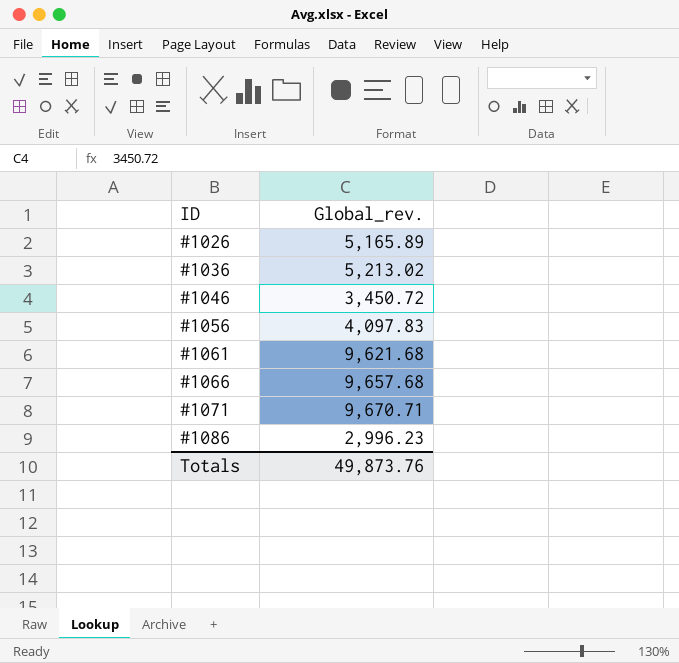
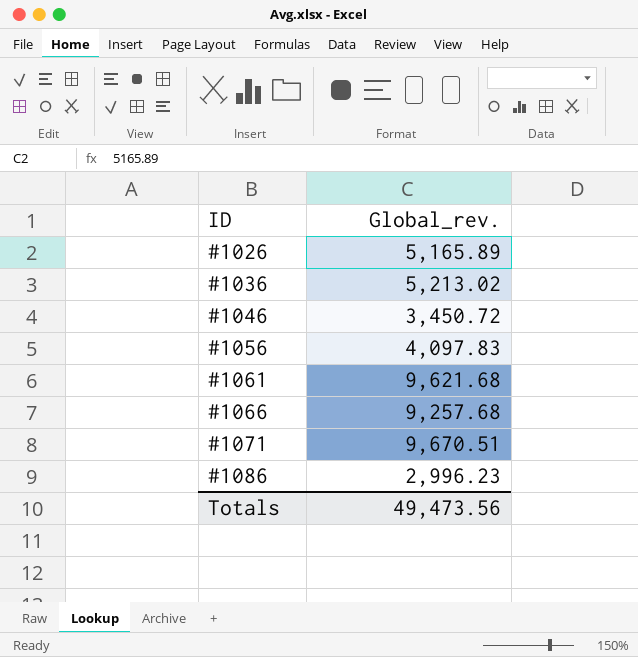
#1066 | Global_rev.: 9,657.68 -> 9,257.68
#1071 | Global_rev.: 9,670.71 -> 9,670.51
Totals | Global_rev.: 49,873.76 -> 49,473.56

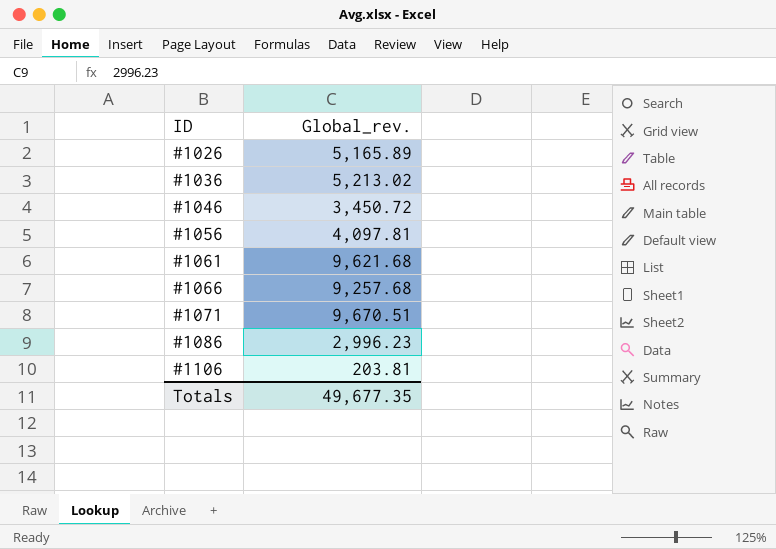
#1056 | Global_rev.: 4,097.83 -> 4,097.81
row #1106: none -> 203.81
Totals | Global_rev.: 49,473.56 -> 49,677.35

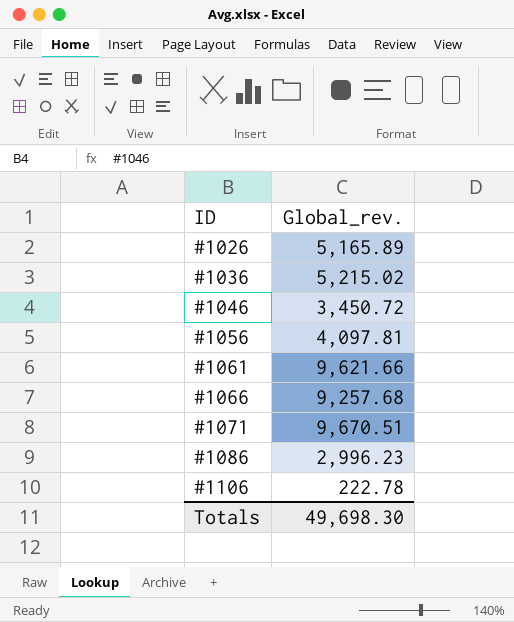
#1036 | Global_rev.: 5,213.02 -> 5,215.02
#1061 | Global_rev.: 9,621.68 -> 9,621.66
#1106 | Global_rev.: 203.81 -> 222.78
Totals | Global_rev.: 49,677.35 -> 49,698.30

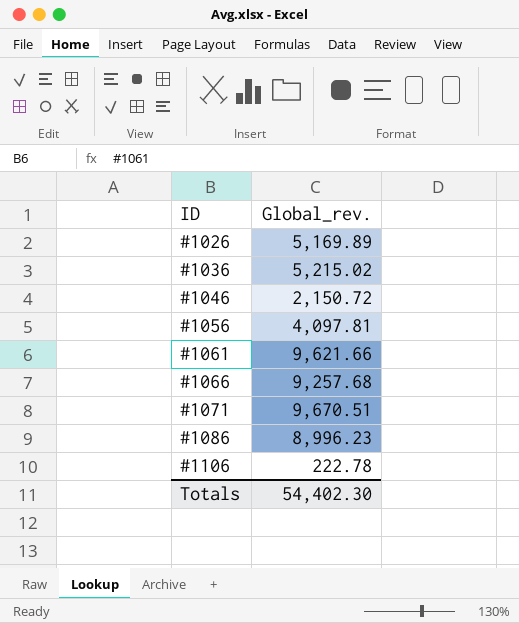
#1026 | Global_rev.: 5,165.89 -> 5,169.89
#1046 | Global_rev.: 3,450.72 -> 2,150.72
#1086 | Global_rev.: 2,996.23 -> 8,996.23
Totals | Global_rev.: 49,698.30 -> 54,402.30

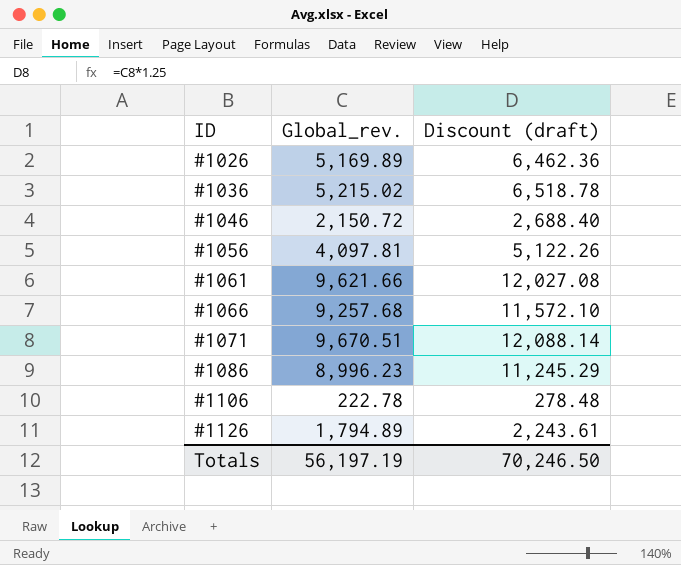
column Discount (draft) | formula: none -> [Global_rev.] * 1.25
row #1126: none -> 1,794.89 | 2,243.61
Totals | Global_rev.: 54,402.30 -> 56,197.19

